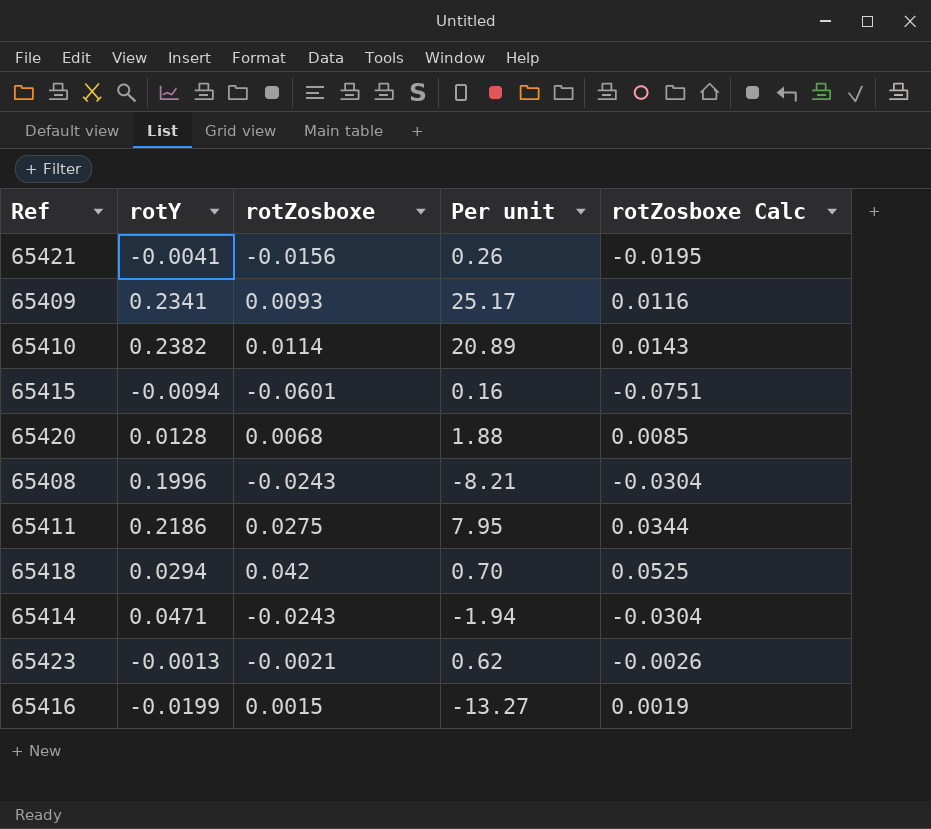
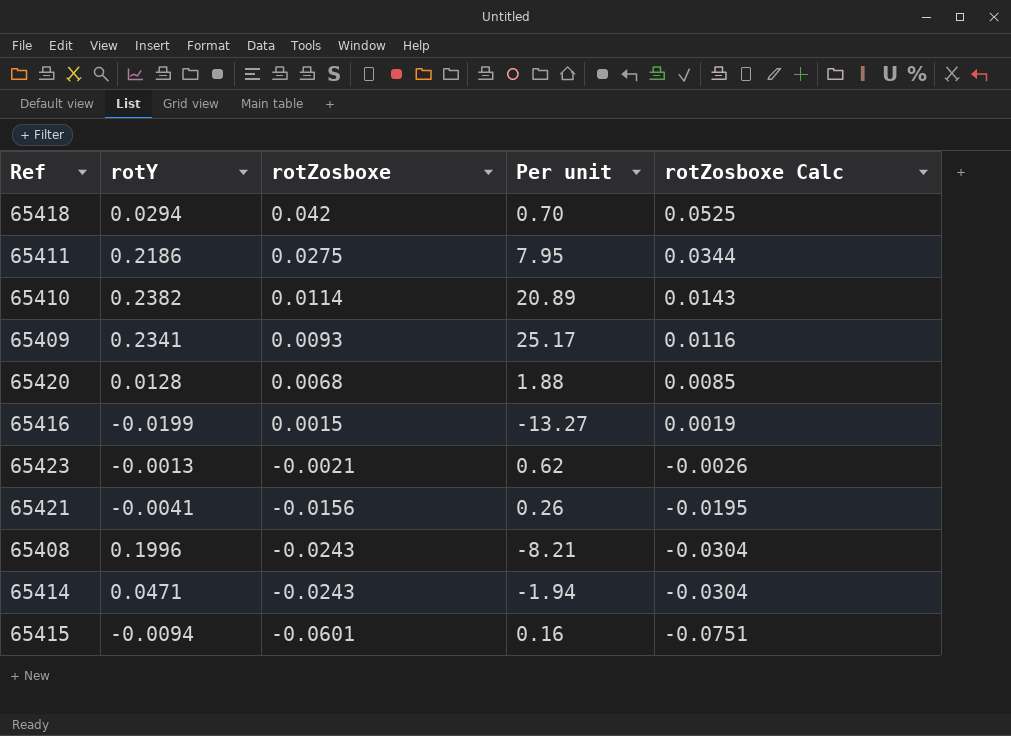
row order: none -> rotZosboxe descending

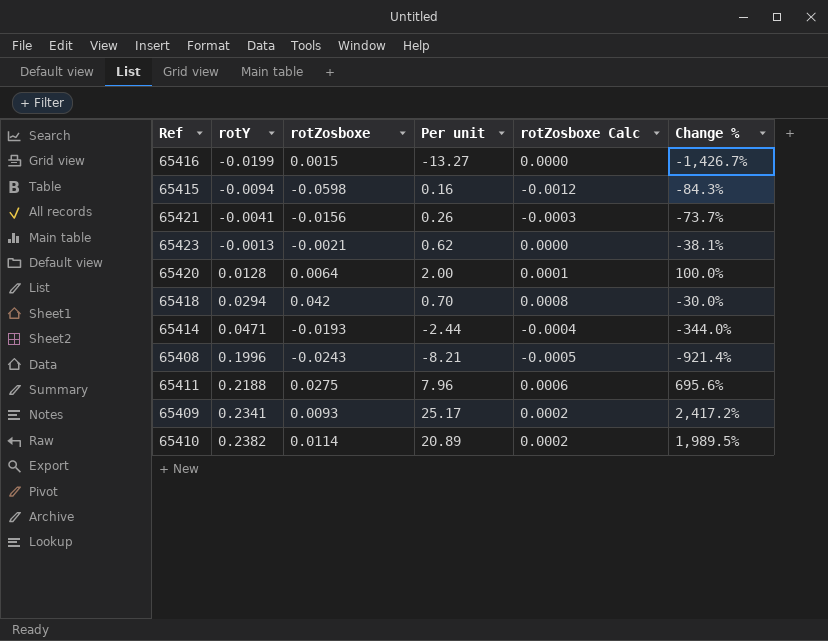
row order: rotZosboxe descending -> rotY ascending
column rotZosboxe Calc | formula: [rotZosboxe] * 1.25 -> [rotZosboxe] * 0.02
column Change % | formula: none -> ([rotY] - [rotZosboxe]) / [rotZosboxe]
65415 | rotZosboxe: -0.0601 -> -0.0598
65420 | rotZosboxe: 0.0068 -> 0.0064
65420 | Per unit: 1.88 -> 2.00
65414 | rotZosboxe: -0.0243 -> -0.0193
65414 | Per unit: -1.94 -> -2.44
65411 | rotY: 0.2186 -> 0.2188
65411 | Per unit: 7.95 -> 7.96

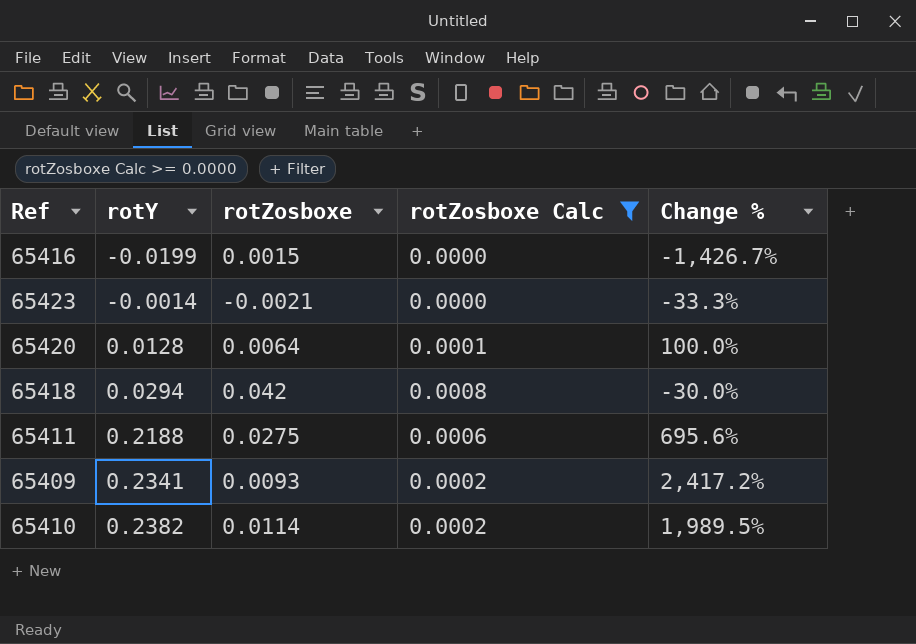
filter: none -> rotZosboxe Calc >= 0.0000
column Per unit | formula: [rotY] / [rotZosboxe] -> none
65423 | rotY: -0.0013 -> -0.0014
65423 | Change %: -38.1% -> -33.3%

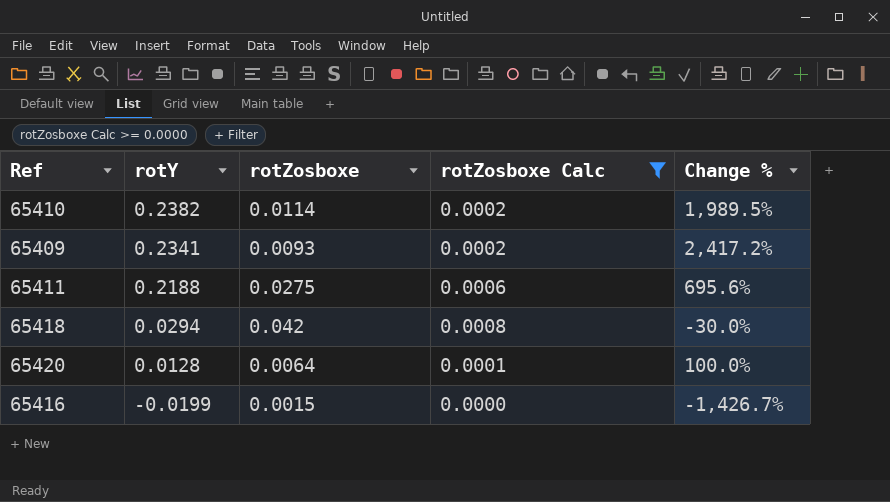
row order: rotY ascending -> rotY descending
row 65423: -0.0014 | -0.0021 | 0.0000 | -33.3% -> none

